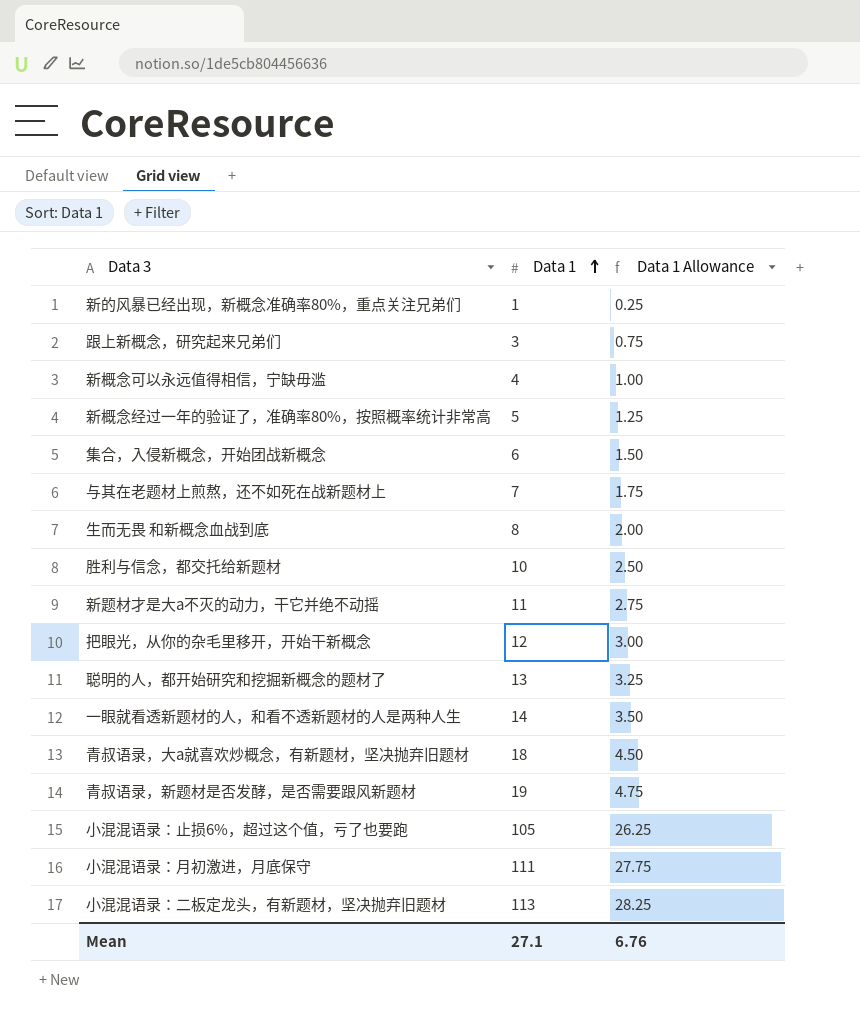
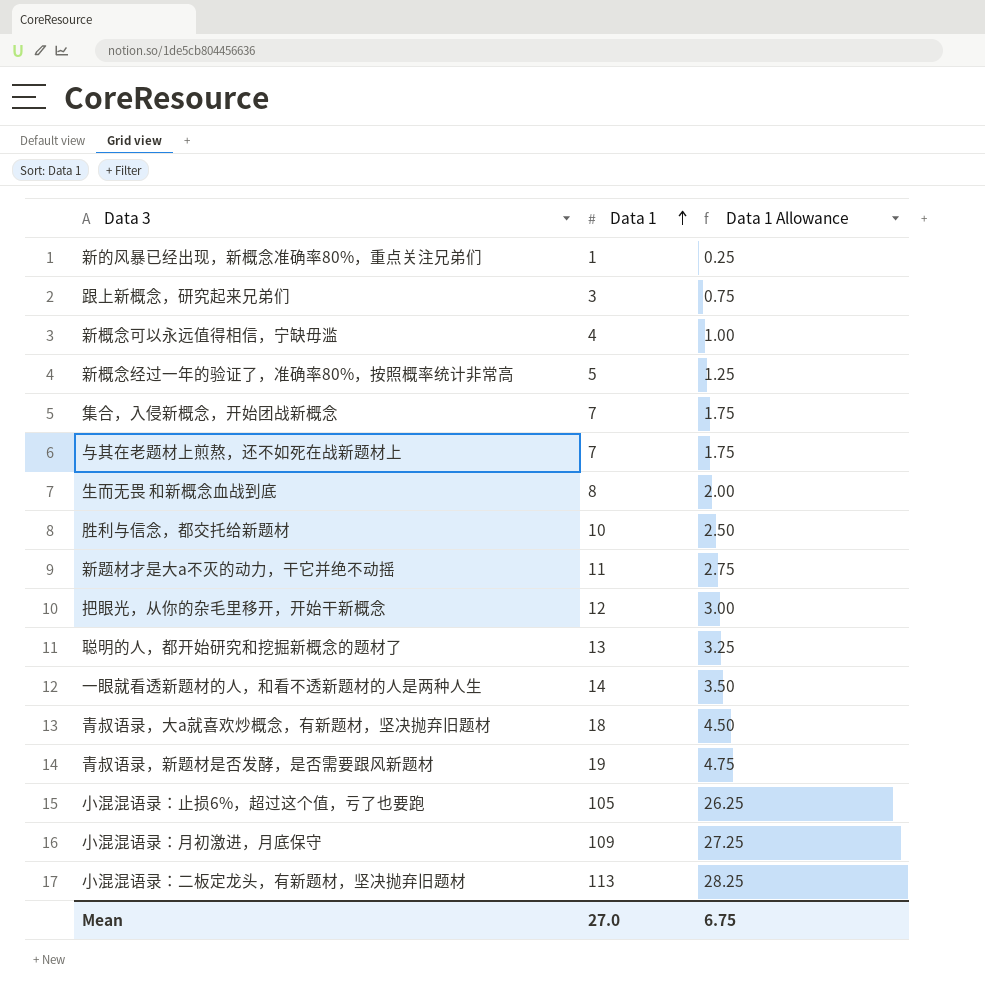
集合，入侵新概念，开始团战新概念 | Data 1: 6 -> 7
集合，入侵新概念，开始团战新概念 | Data 1 Allowance: 1.50 -> 1.75
小混混语录：月初激进，月底保守 | Data 1: 111 -> 109
小混混语录：月初激进，月底保守 | Data 1 Allowance: 27.75 -> 27.25
Mean | Data 1: 27.1 -> 27.0
Mean | Data 1 Allowance: 6.76 -> 6.75

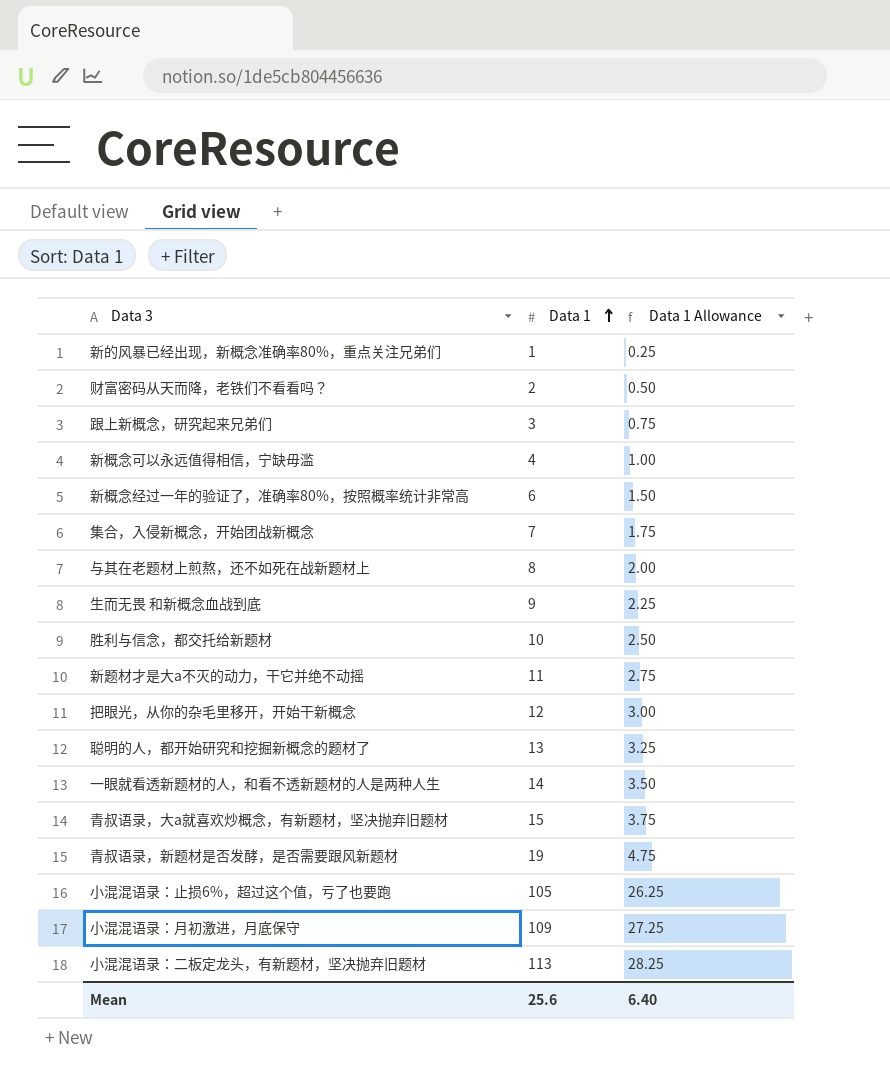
row 财富密码从天而降，老铁们不看看吗？: none -> 2 | 0.50
新概念经过一年的验证了，准确率80%，按照概率统计非常高 | Data 1: 5 -> 6
新概念经过一年的验证了，准确率80%，按照概率统计非常高 | Data 1 Allowance: 1.25 -> 1.50
与其在老题材上煎熬，还不如死在战新题材上 | Data 1: 7 -> 8
与其在老题材上煎熬，还不如死在战新题材上 | Data 1 Allowance: 1.75 -> 2.00
生而无畏 和新概念血战到底 | Data 1: 8 -> 9
生而无畏 和新概念血战到底 | Data 1 Allowance: 2.00 -> 2.25
青叔语录，大a就喜欢炒概念，有新题材，坚决抛弃旧题材 | Data 1: 18 -> 15
青叔语录，大a就喜欢炒概念，有新题材，坚决抛弃旧题材 | Data 1 Allowance: 4.50 -> 3.75
Mean | Data 1: 27.0 -> 25.6
Mean | Data 1 Allowance: 6.75 -> 6.40

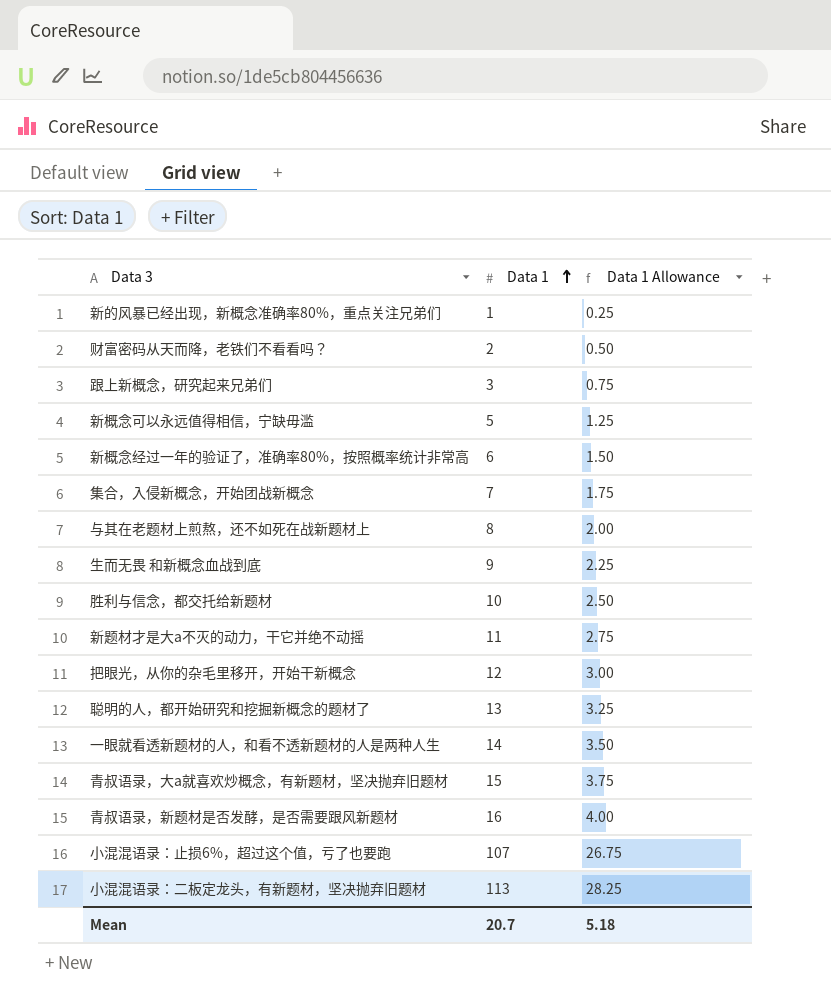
row 小混混语录：月初激进，月底保守: 109 | 27.25 -> none
新概念可以永远值得相信，宁缺毋滥 | Data 1: 4 -> 5
新概念可以永远值得相信，宁缺毋滥 | Data 1 Allowance: 1.00 -> 1.25
青叔语录，新题材是否发酵，是否需要跟风新题材 | Data 1: 19 -> 16
青叔语录，新题材是否发酵，是否需要跟风新题材 | Data 1 Allowance: 4.75 -> 4.00
小混混语录：止损6%，超过这个值，亏了也要跑 | Data 1: 105 -> 107
小混混语录：止损6%，超过这个值，亏了也要跑 | Data 1 Allowance: 26.25 -> 26.75
Mean | Data 1: 25.6 -> 20.7
Mean | Data 1 Allowance: 6.40 -> 5.18

